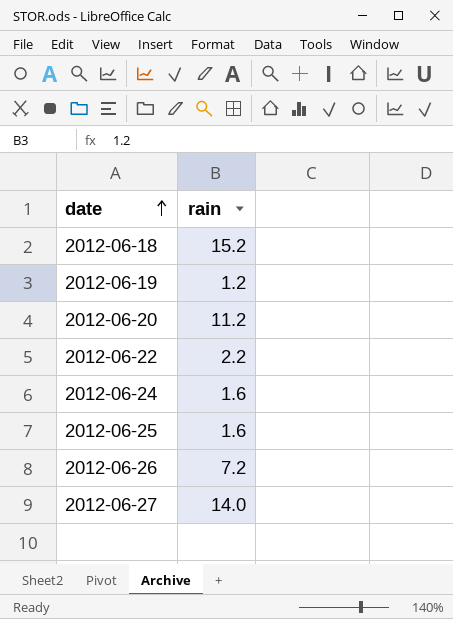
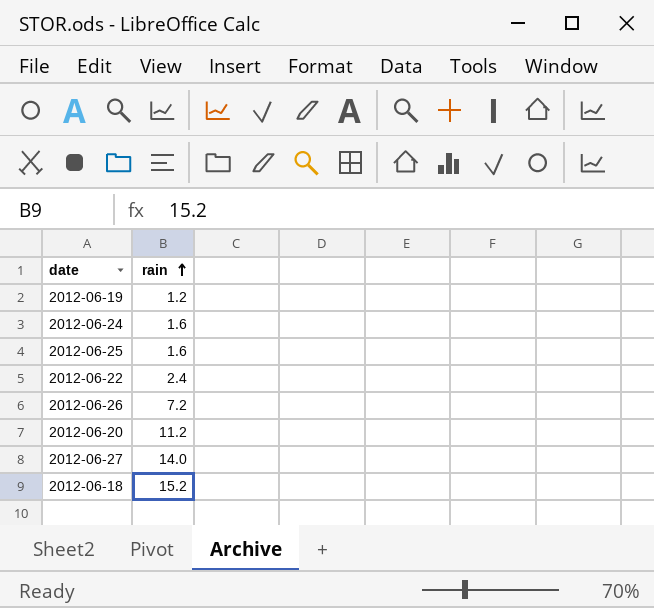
row order: date ascending -> rain ascending
2012-06-22 | rain: 2.2 -> 2.4

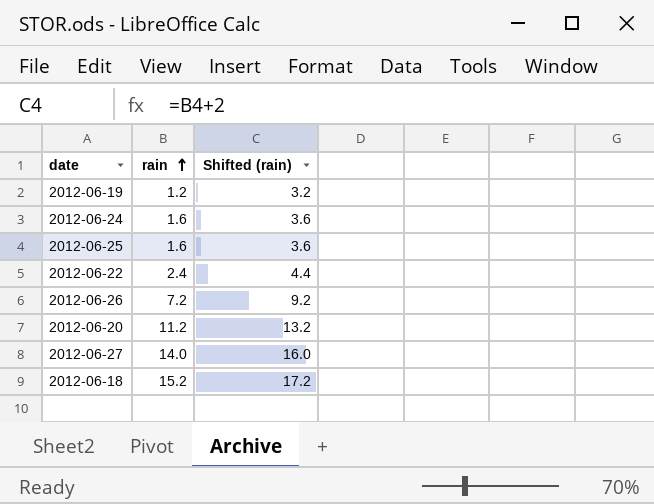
column Shifted (rain) | formula: none -> [rain] + 2

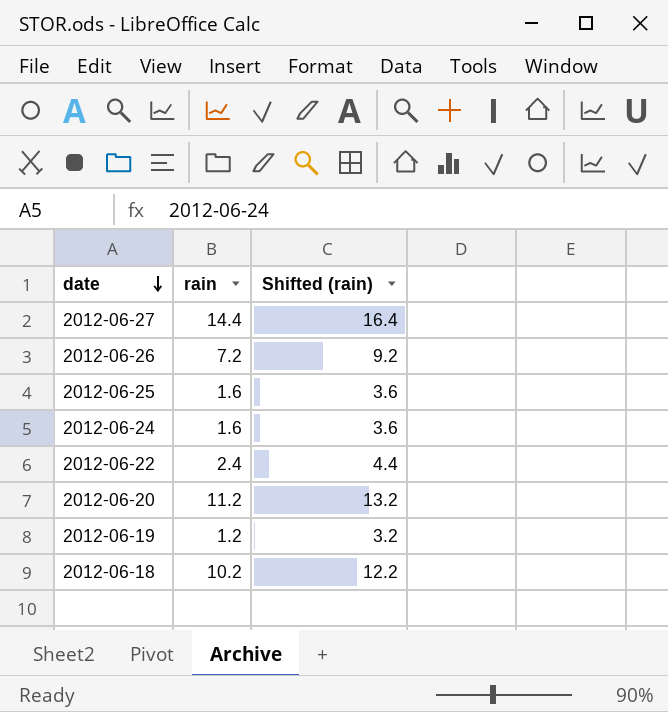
row order: rain ascending -> date descending
2012-06-27 | rain: 14.0 -> 14.4
2012-06-27 | Shifted (rain): 16.0 -> 16.4
2012-06-18 | rain: 15.2 -> 10.2
2012-06-18 | Shifted (rain): 17.2 -> 12.2

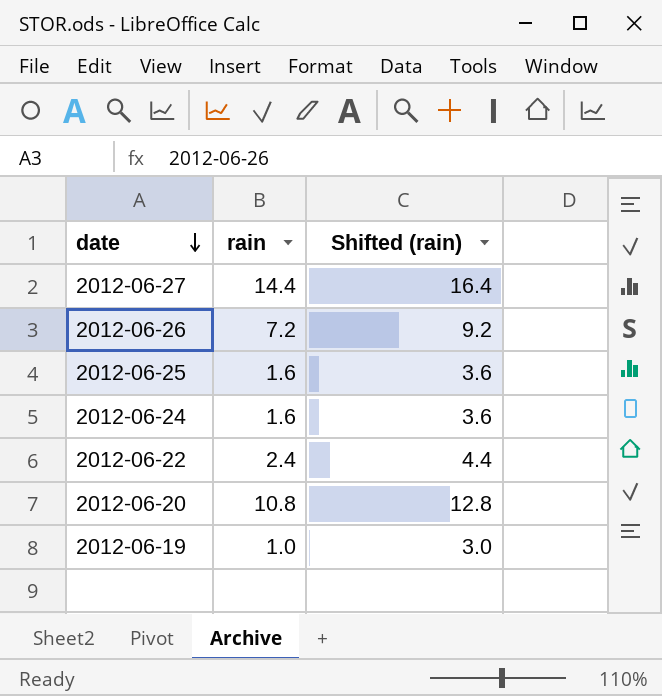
row 2012-06-18: 10.2 | 12.2 -> none
2012-06-20 | rain: 11.2 -> 10.8
2012-06-20 | Shifted (rain): 13.2 -> 12.8
2012-06-19 | rain: 1.2 -> 1.0
2012-06-19 | Shifted (rain): 3.2 -> 3.0

